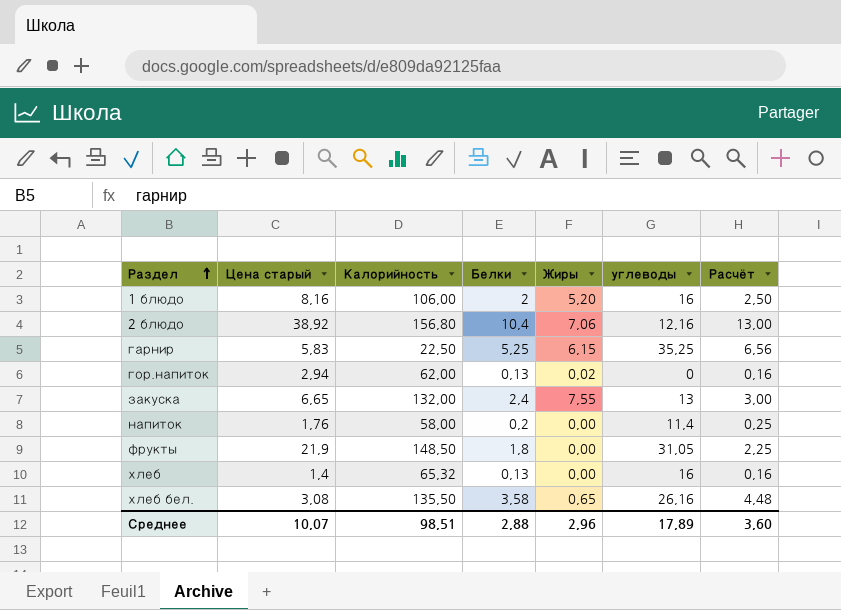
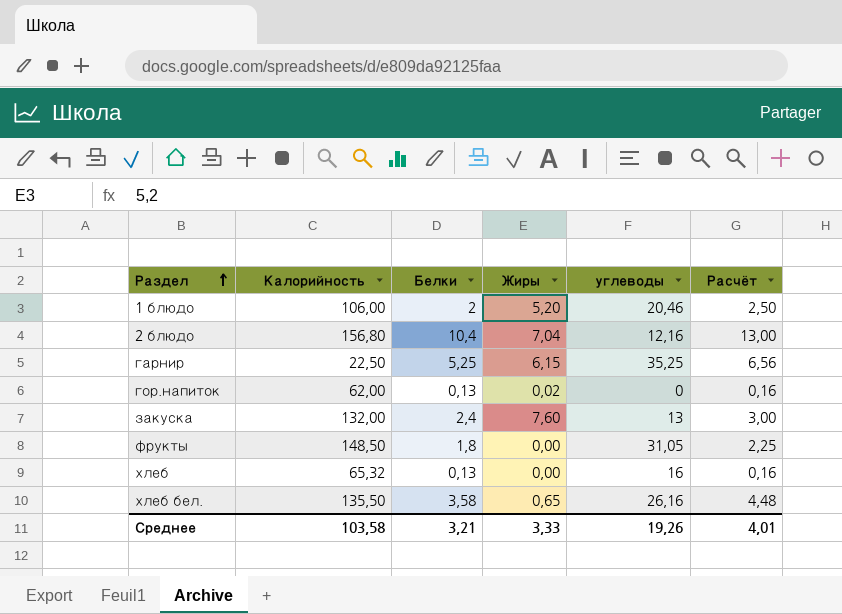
column Цена старый | position: 2 -> none
row напиток: 1,76 | 58,00 | 0,2 | 0,00 | 11,4 | 0,25 -> none
1 блюдо | углеводы: 16 -> 20,46
2 блюдо | Жиры: 7,06 -> 7,04
закуска | Жиры: 7,55 -> 7,60
Среднее | Калорийность: 98,51 -> 103,58
Среднее | Белки: 2,88 -> 3,21
Среднее | Жиры: 2,96 -> 3,33
Среднее | углеводы: 17,89 -> 19,26
Среднее | Расчёт: 3,60 -> 4,01

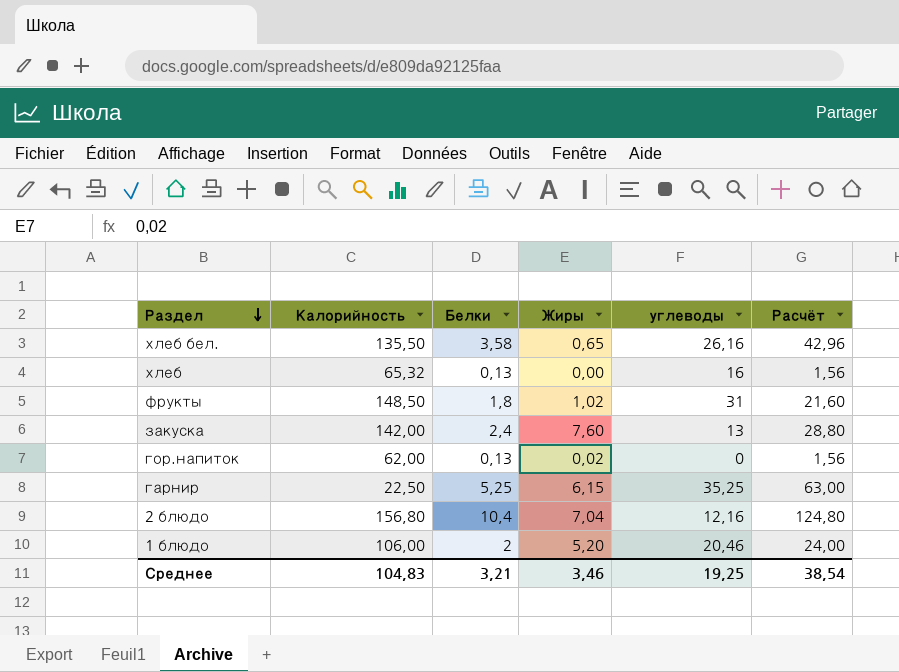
row order: Раздел ascending -> Раздел descending
column Расчёт | formula: [Белки] * 1,25 -> [Белки] * 12
фрукты | Жиры: 0,00 -> 1,02
фрукты | углеводы: 31,05 -> 31
закуска | Калорийность: 132,00 -> 142,00
Среднее | Калорийность: 103,58 -> 104,83
Среднее | Жиры: 3,33 -> 3,46
Среднее | углеводы: 19,26 -> 19,25
Среднее | Расчёт: 4,01 -> 38,54

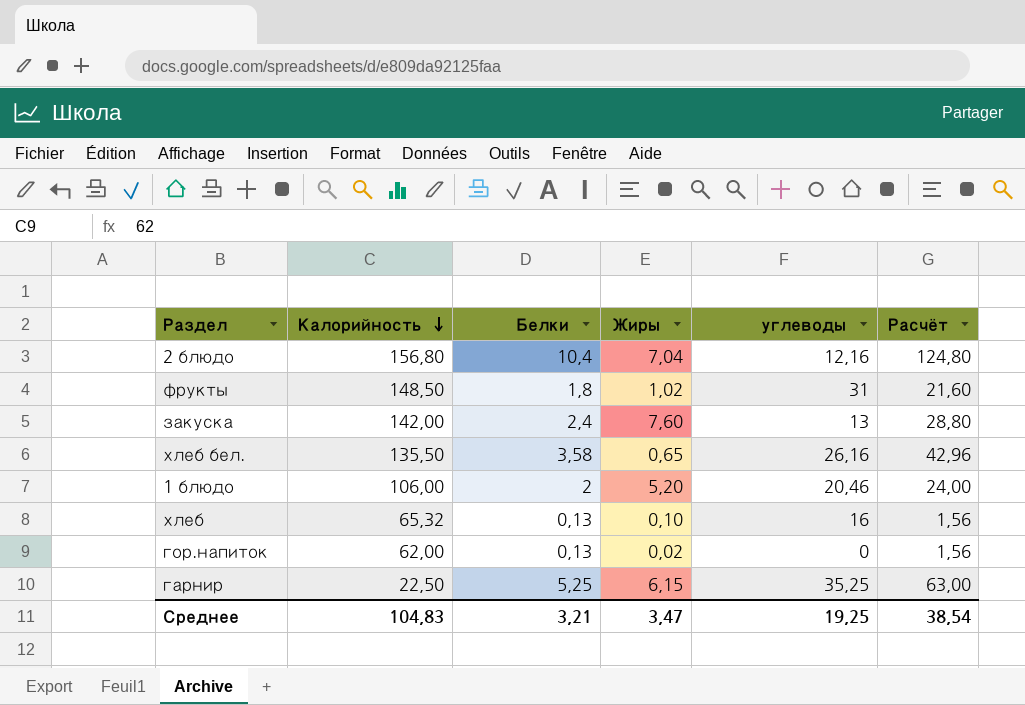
row order: Раздел descending -> Калорийность descending
хлеб | Жиры: 0,00 -> 0,10
Среднее | Жиры: 3,46 -> 3,47

